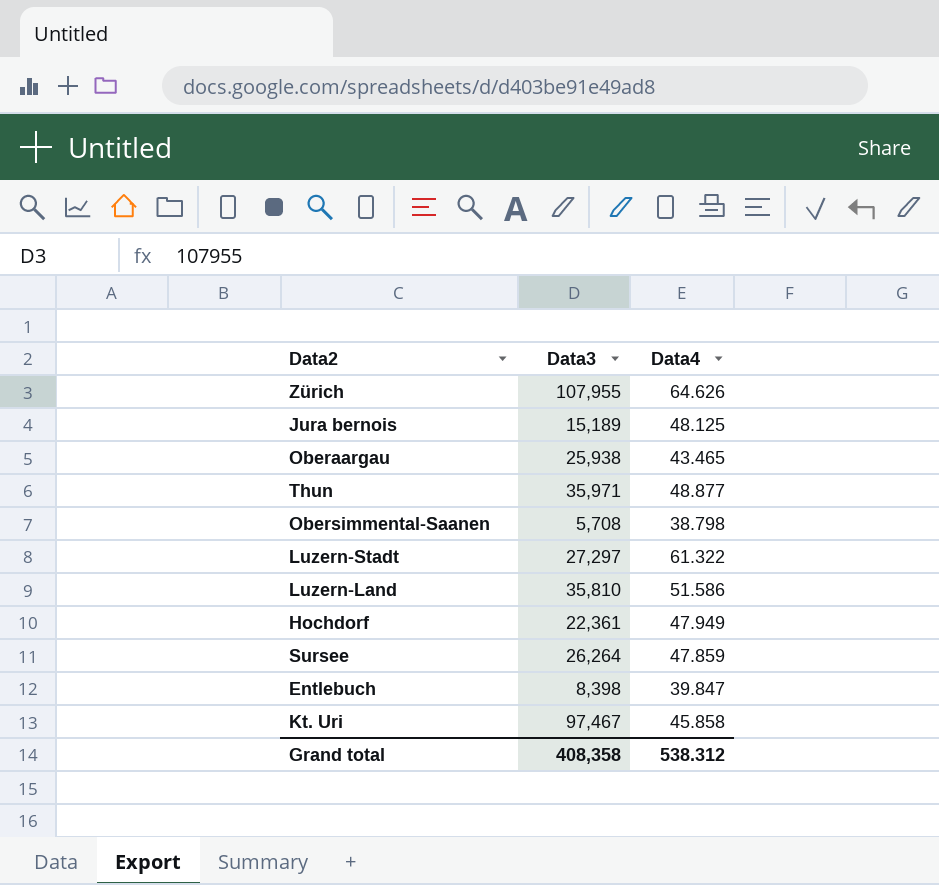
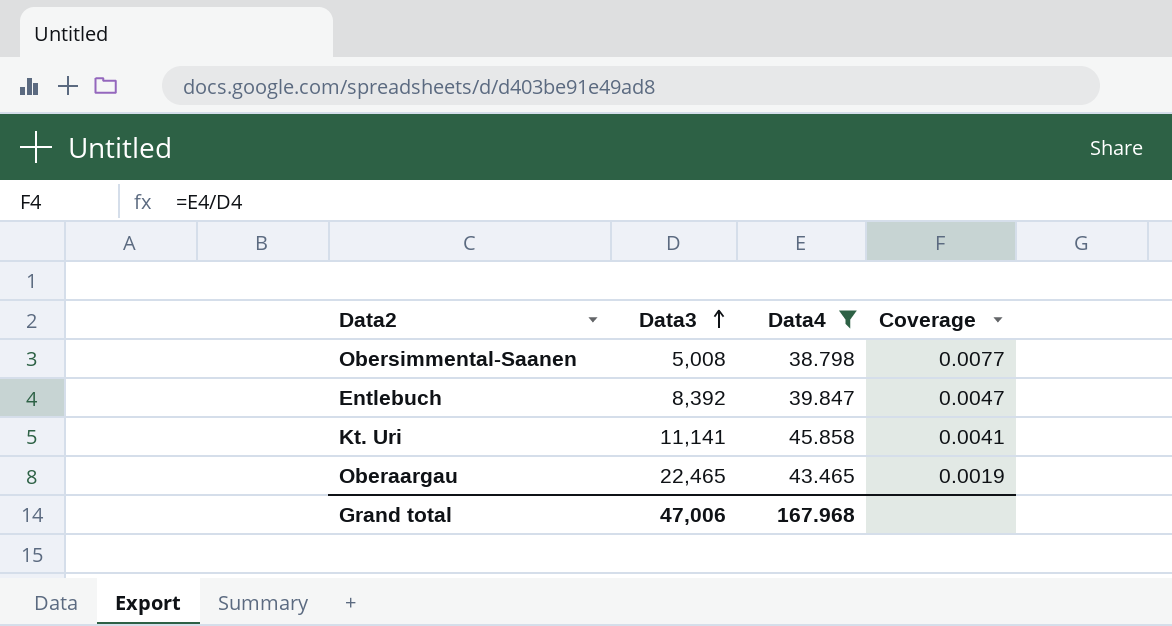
filter: none -> Data4 <= 45.858
row order: none -> Data3 ascending
column Coverage | formula: none -> [Data4] / [Data3]
Obersimmental-Saanen | Data3: 5,708 -> 5,008
Entlebuch | Data3: 8,398 -> 8,392
Kt. Uri | Data3: 97,467 -> 11,141
Oberaargau | Data3: 25,938 -> 22,465
Grand total | Data3: 408,358 -> 47,006
Grand total | Data4: 538.312 -> 167.968

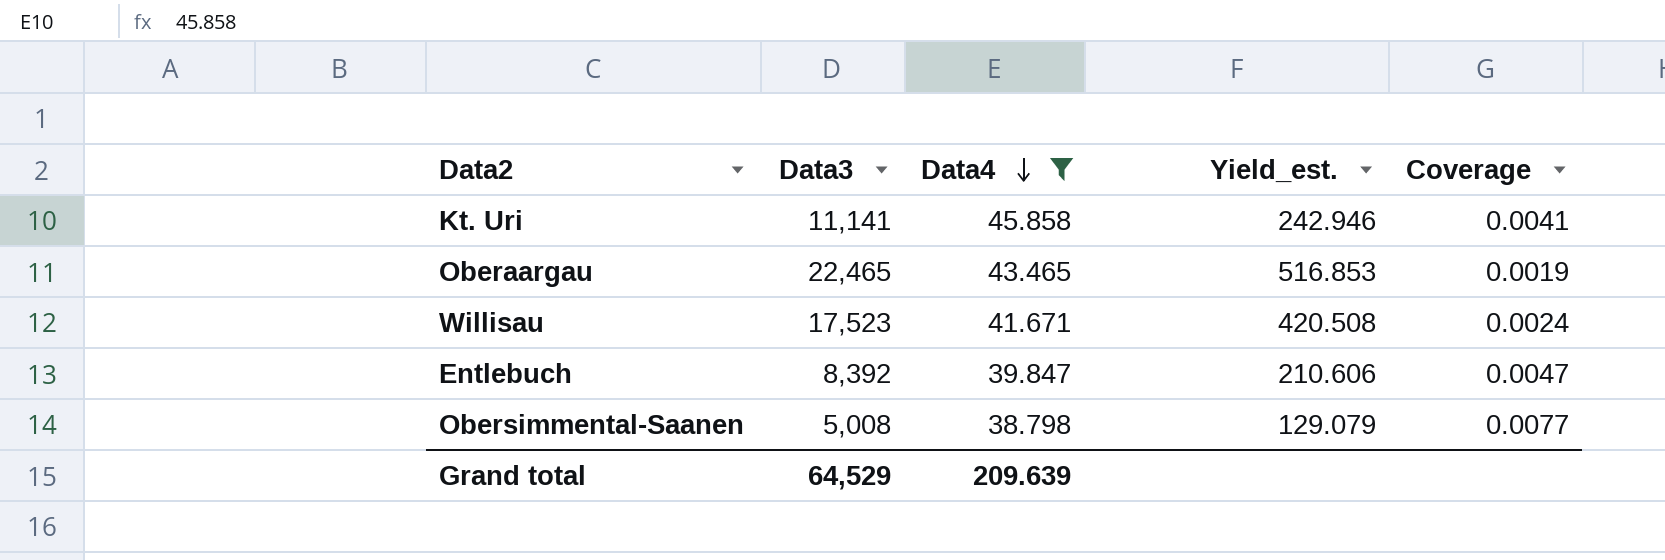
row order: Data3 ascending -> Data4 descending
column Yield_est. | formula: none -> [Data3] / [Data4]
row Willisau: none -> 17,523 | 41.671 | 420.508 | 0.0024
Grand total | Data3: 47,006 -> 64,529
Grand total | Data4: 167.968 -> 209.639

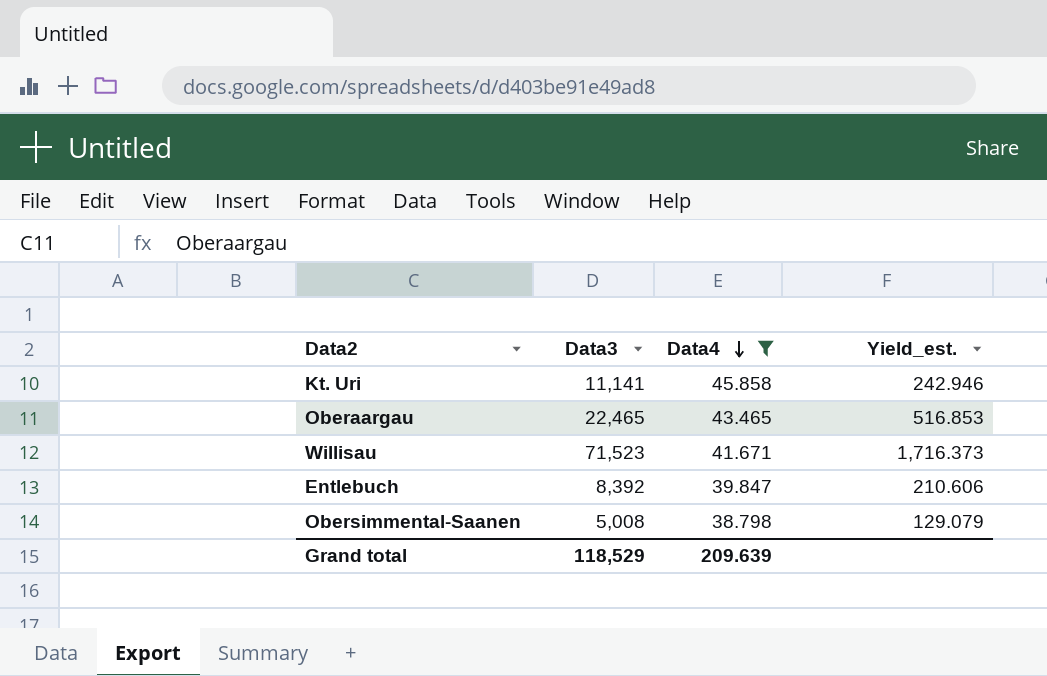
column Coverage | formula: [Data4] / [Data3] -> none
Willisau | Data3: 17,523 -> 71,523
Willisau | Yield_est.: 420.508 -> 1,716.373
Grand total | Data3: 64,529 -> 118,529

